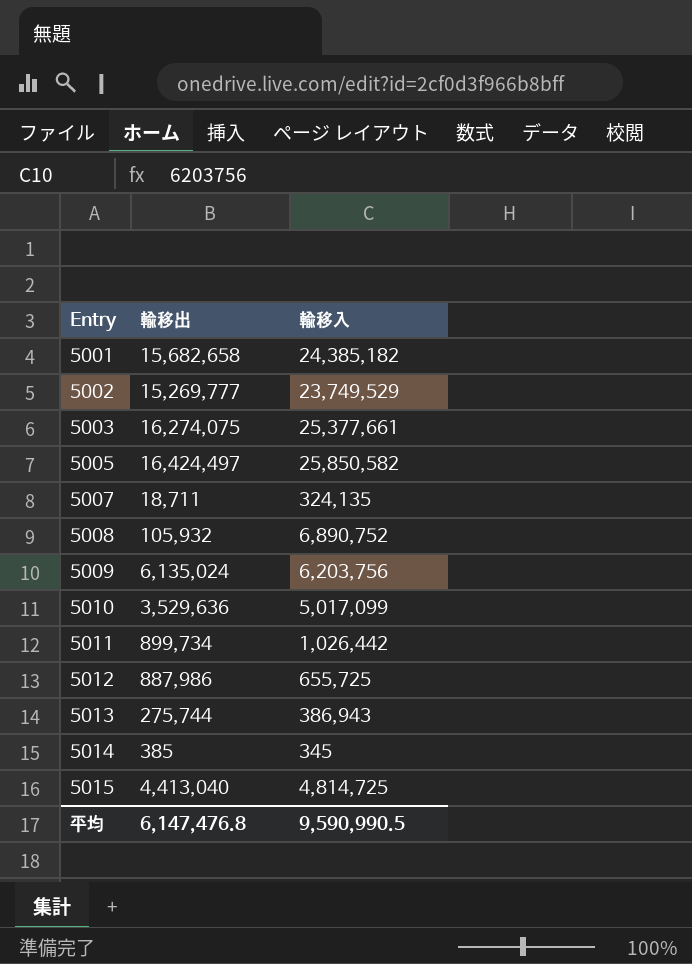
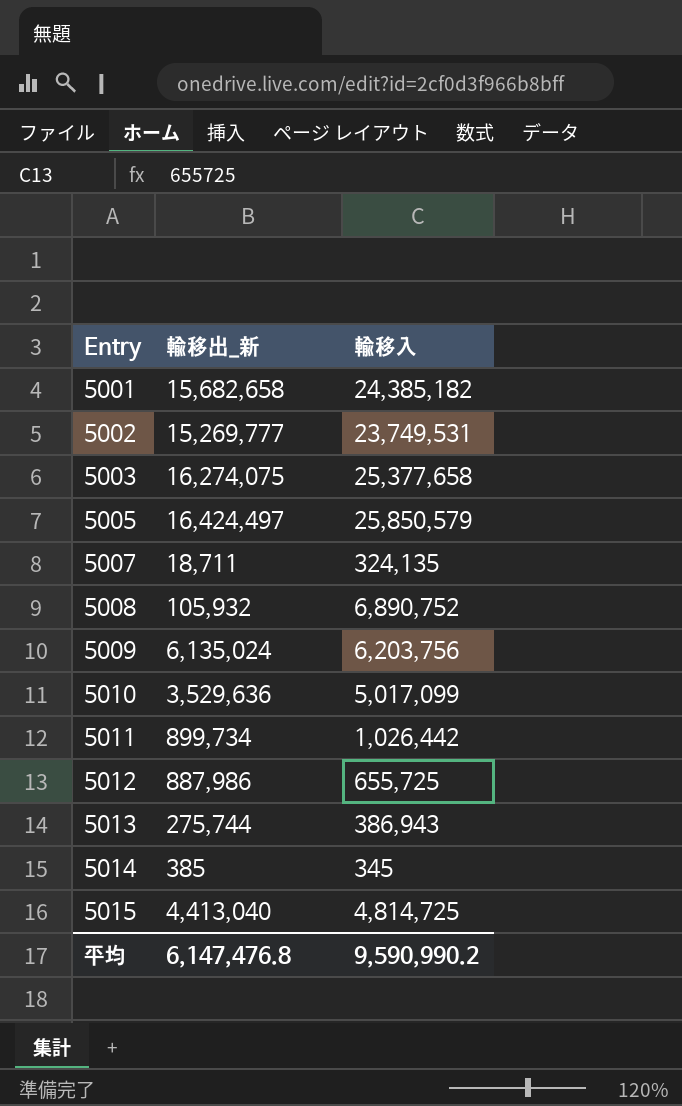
column name: 輸移出 -> 輸移出_新
5002 | 輸移入: 23,749,529 -> 23,749,531
5003 | 輸移入: 25,377,661 -> 25,377,658
5005 | 輸移入: 25,850,582 -> 25,850,579
平均 | 輸移入: 9,590,990.5 -> 9,590,990.2

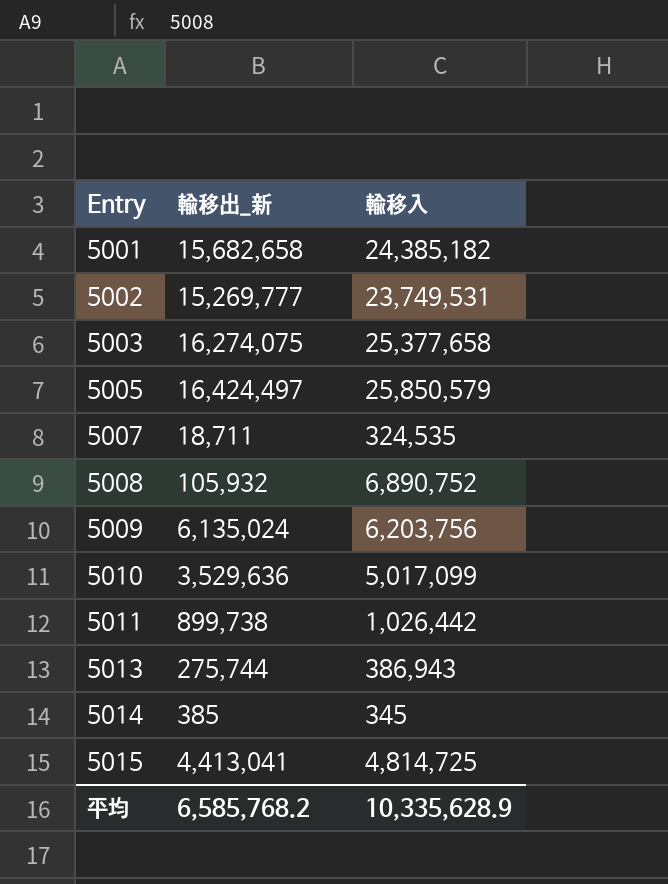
row 5012: 887,986 | 655,725 -> none
5007 | 輸移入: 324,135 -> 324,535
5011 | 輸移出_新: 899,734 -> 899,738
5015 | 輸移出_新: 4,413,040 -> 4,413,041
平均 | 輸移出_新: 6,147,476.8 -> 6,585,768.2
平均 | 輸移入: 9,590,990.2 -> 10,335,628.9

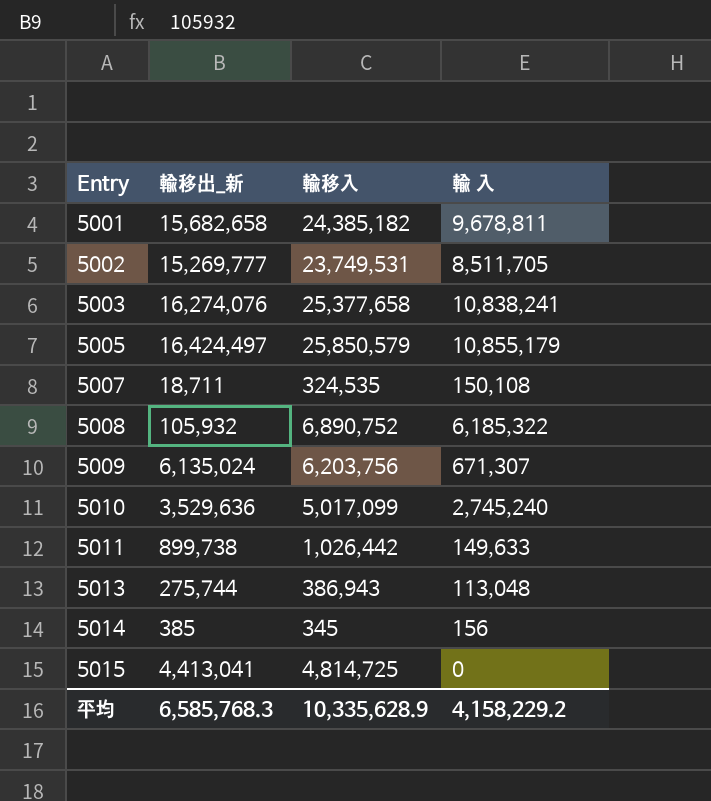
column 輸 入 | position: none -> 4
5003 | 輸移出_新: 16,274,075 -> 16,274,076
平均 | 輸移出_新: 6,585,768.2 -> 6,585,768.3

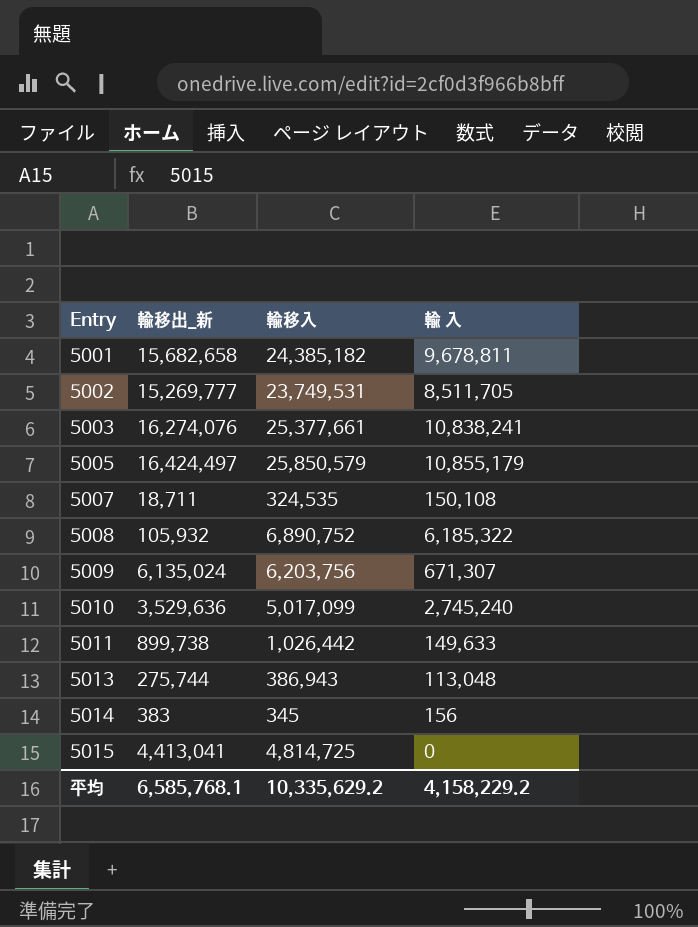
5003 | 輸移入: 25,377,658 -> 25,377,661
5014 | 輸移出_新: 385 -> 383
平均 | 輸移出_新: 6,585,768.3 -> 6,585,768.1
平均 | 輸移入: 10,335,628.9 -> 10,335,629.2

